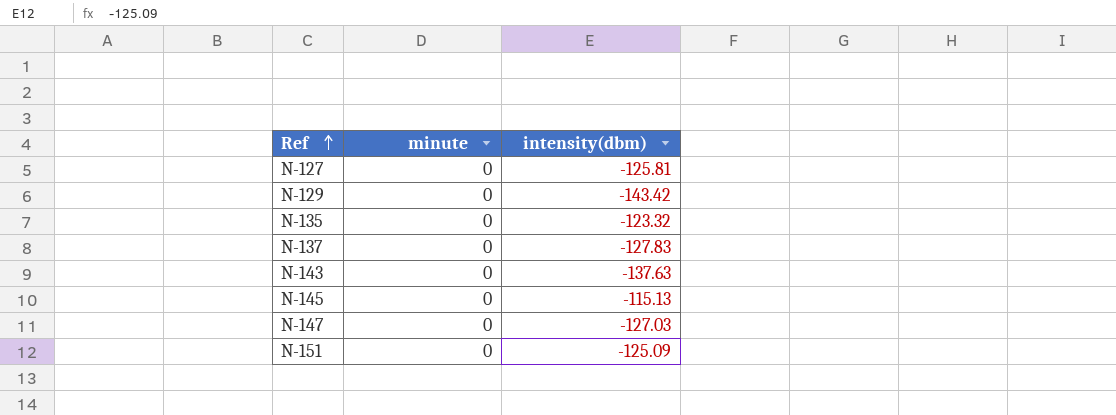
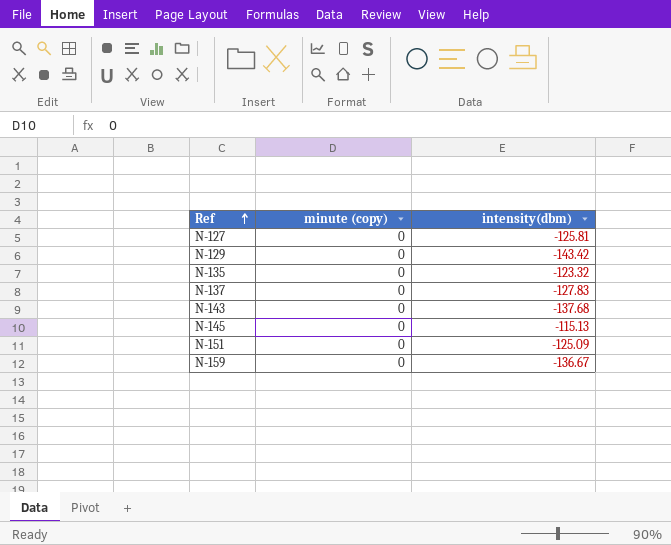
column name: minute -> minute (copy)
row N-147: 0 | -127.03 -> none
N-143 | intensity(dbm): -137.63 -> -137.68
row N-159: none -> 0 | -136.67

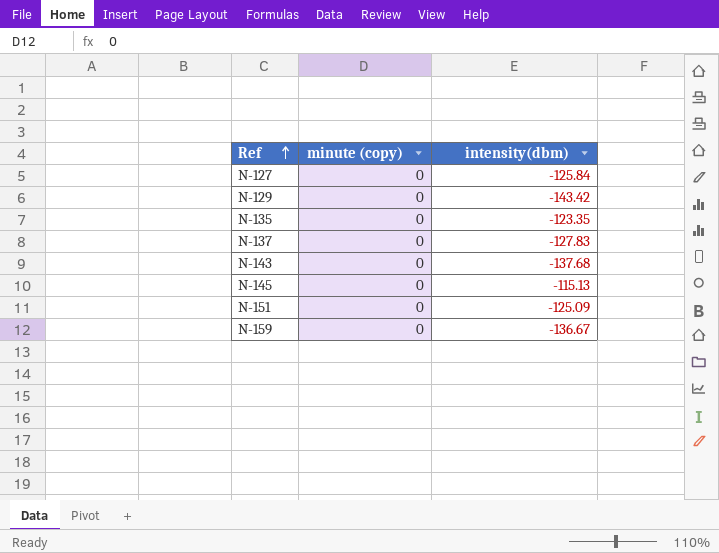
N-127 | intensity(dbm): -125.81 -> -125.84
N-135 | intensity(dbm): -123.32 -> -123.35

